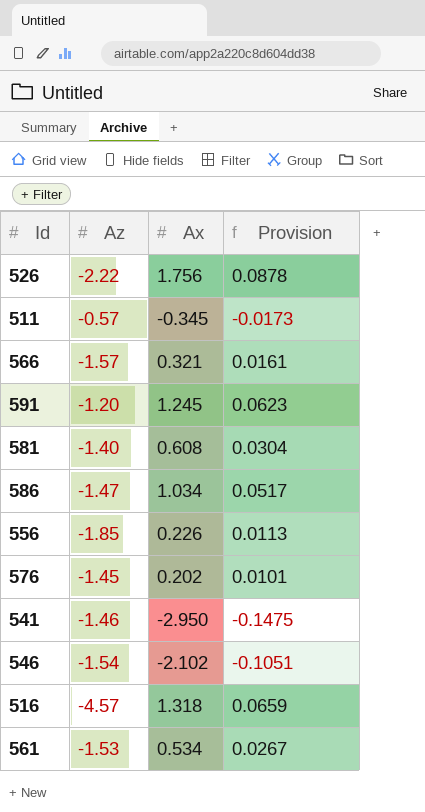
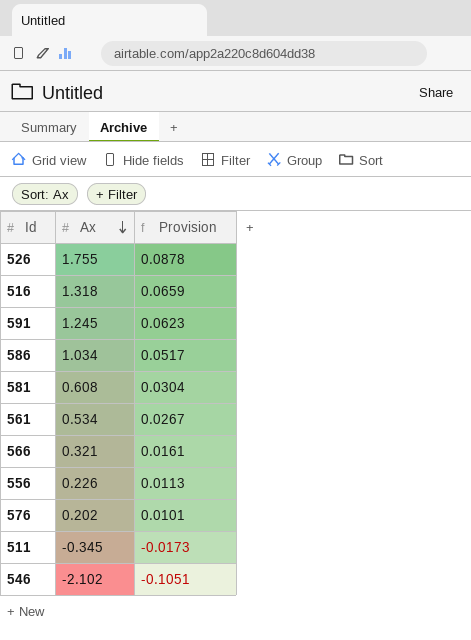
row order: none -> Ax descending
column Az | position: 2 -> none
row 541: -1.46 | -2.950 | -0.1475 -> none
526 | Ax: 1.756 -> 1.755

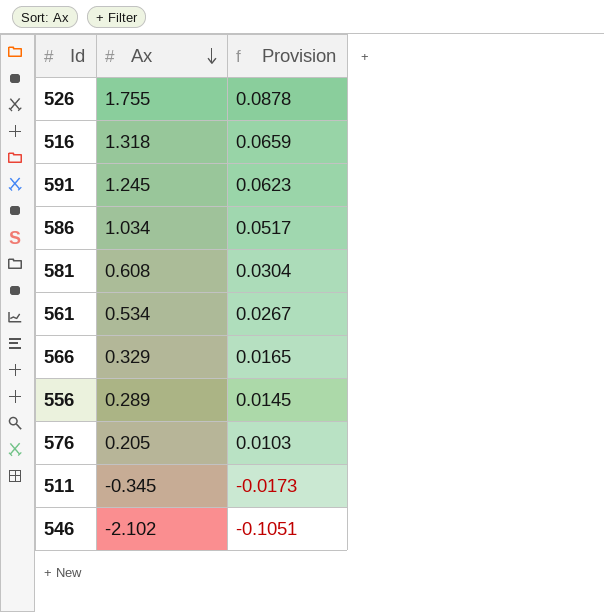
566 | Ax: 0.321 -> 0.329
566 | Provision: 0.0161 -> 0.0165
556 | Ax: 0.226 -> 0.289
556 | Provision: 0.0113 -> 0.0145
576 | Ax: 0.202 -> 0.205
576 | Provision: 0.0101 -> 0.0103

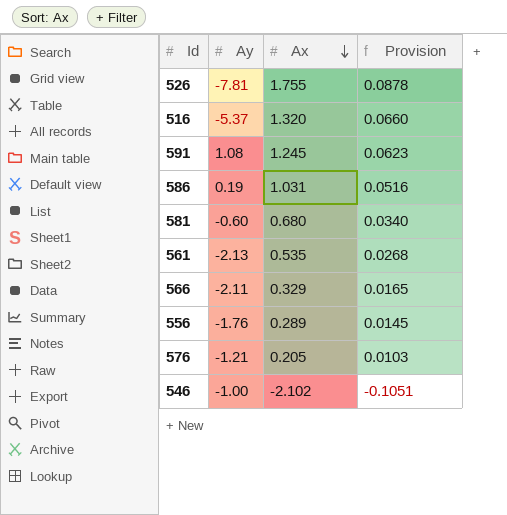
column Ay | position: none -> 2
row 511: -0.345 | -0.0173 -> none
516 | Ax: 1.318 -> 1.320
516 | Provision: 0.0659 -> 0.0660
586 | Ax: 1.034 -> 1.031
586 | Provision: 0.0517 -> 0.0516
581 | Ax: 0.608 -> 0.680
581 | Provision: 0.0304 -> 0.0340
561 | Ax: 0.534 -> 0.535
561 | Provision: 0.0267 -> 0.0268

